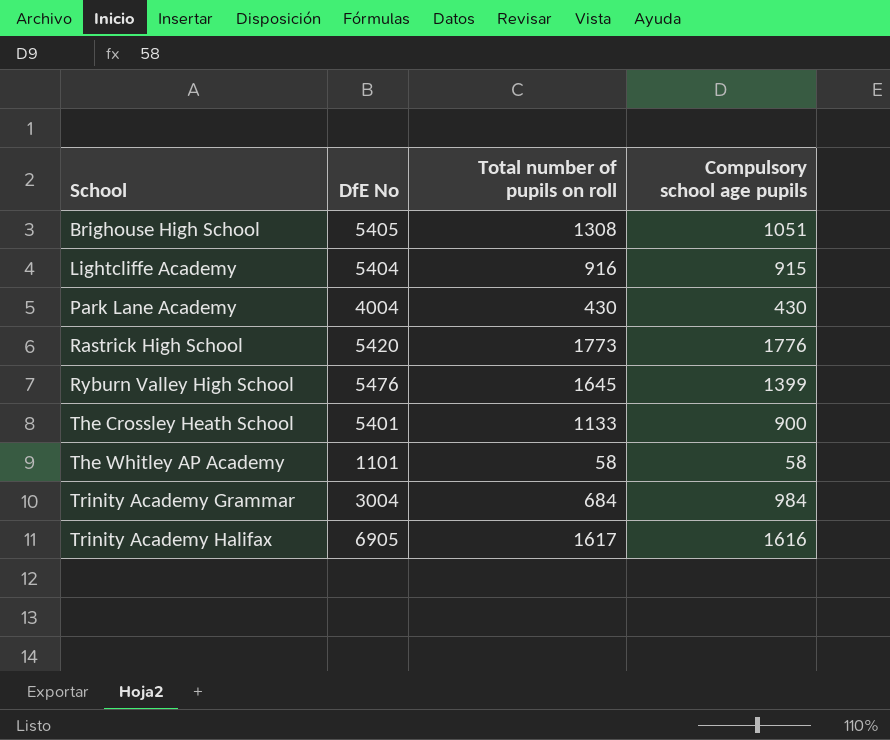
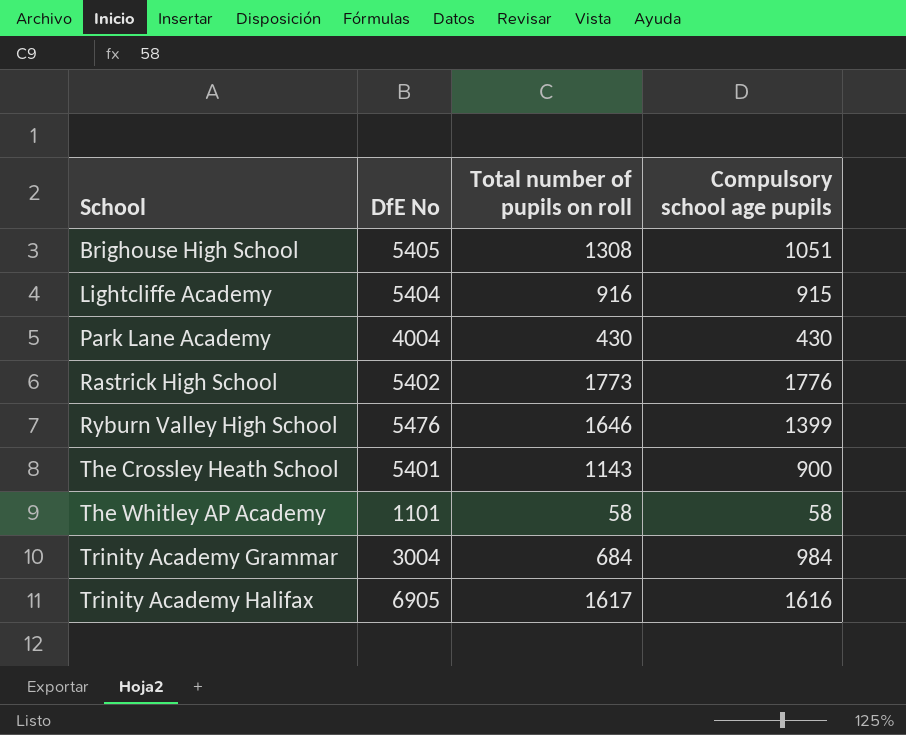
Rastrick High School | DfE No: 5420 -> 5402
Ryburn Valley High School | Total number of pupils on roll: 1645 -> 1646
The Crossley Heath School | Total number of pupils on roll: 1133 -> 1143

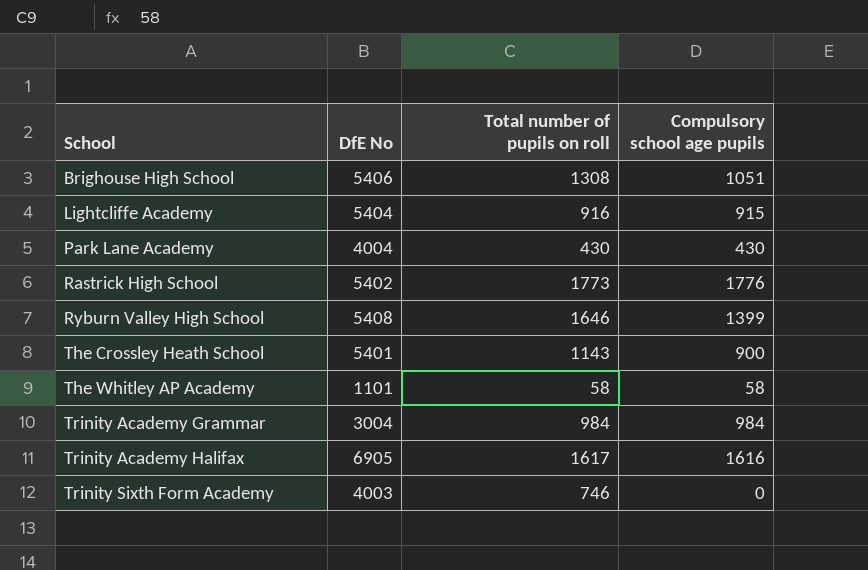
Brighouse High School | DfE No: 5405 -> 5406
Ryburn Valley High School | DfE No: 5476 -> 5408
Trinity Academy Grammar | Total number of pupils on roll: 684 -> 984
row Trinity Sixth Form Academy: none -> 4003 | 746 | 0

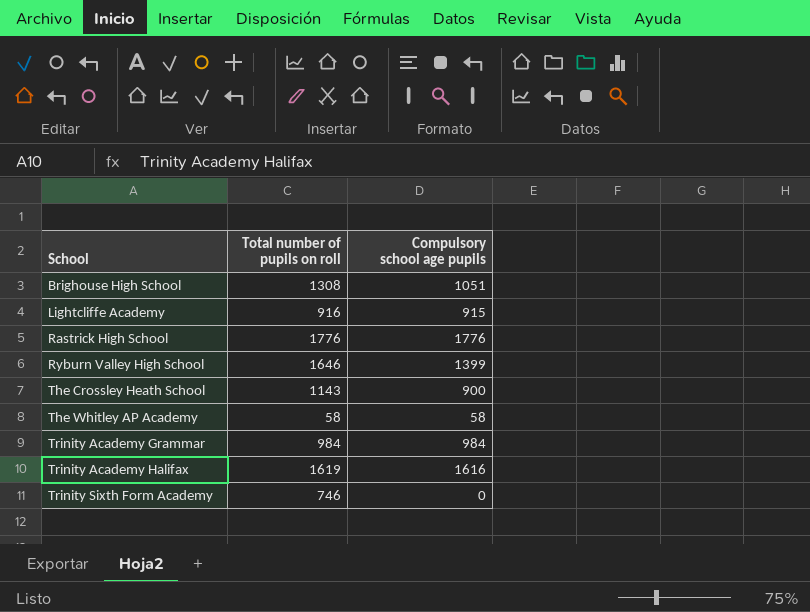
column DfE No | position: 2 -> none
row Park Lane Academy: 4004 | 430 | 430 -> none
Rastrick High School | Total number of pupils on roll: 1773 -> 1776
Trinity Academy Halifax | Total number of pupils on roll: 1617 -> 1619

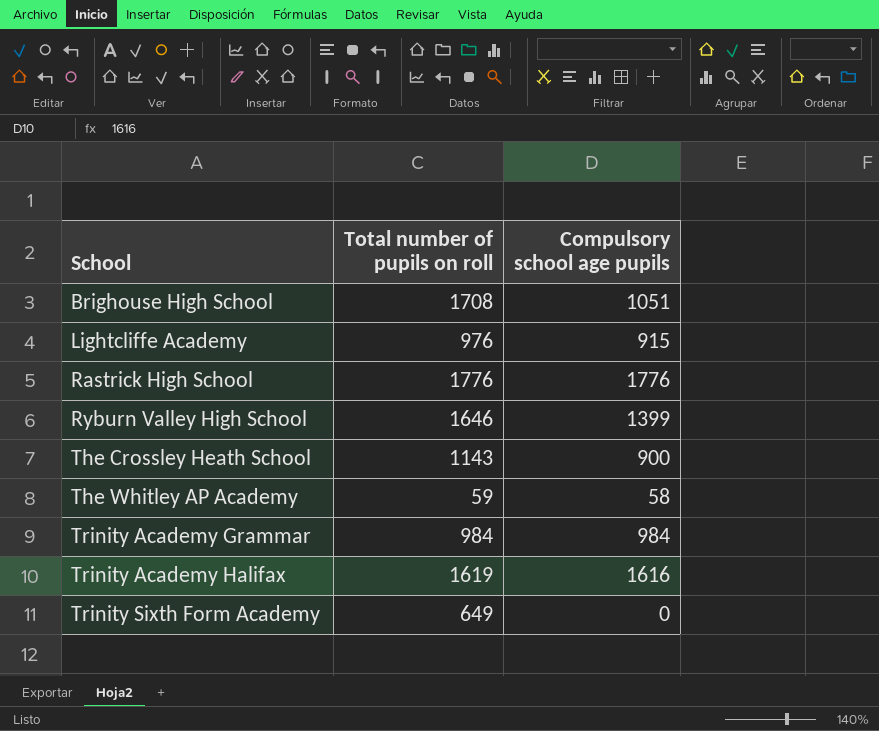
Brighouse High School | Total number of pupils on roll: 1308 -> 1708
Lightcliffe Academy | Total number of pupils on roll: 916 -> 976
The Whitley AP Academy | Total number of pupils on roll: 58 -> 59
Trinity Sixth Form Academy | Total number of pupils on roll: 746 -> 649

